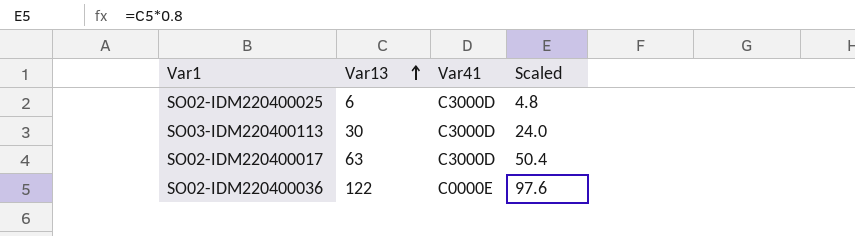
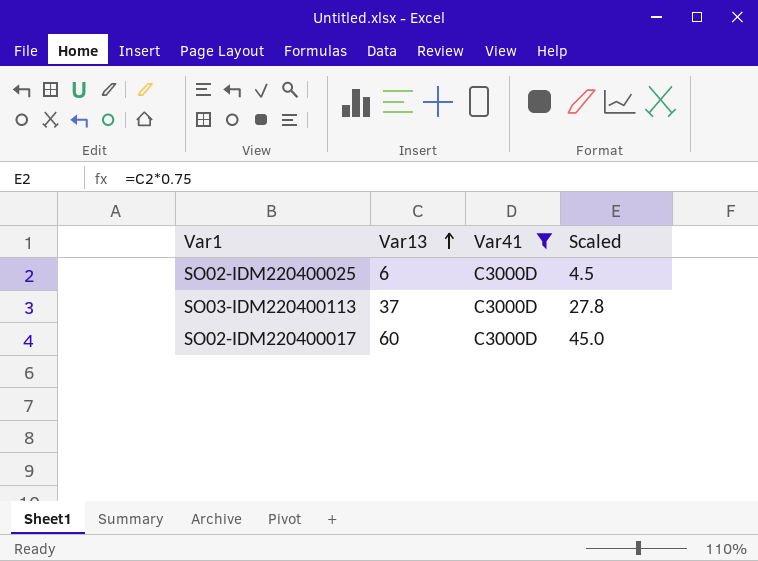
filter: none -> Var41 = C3000D
column Scaled | formula: [Var13] * 0.8 -> [Var13] * 0.75
SO03-IDM220400113 | Var13: 30 -> 37
SO02-IDM220400017 | Var13: 63 -> 60

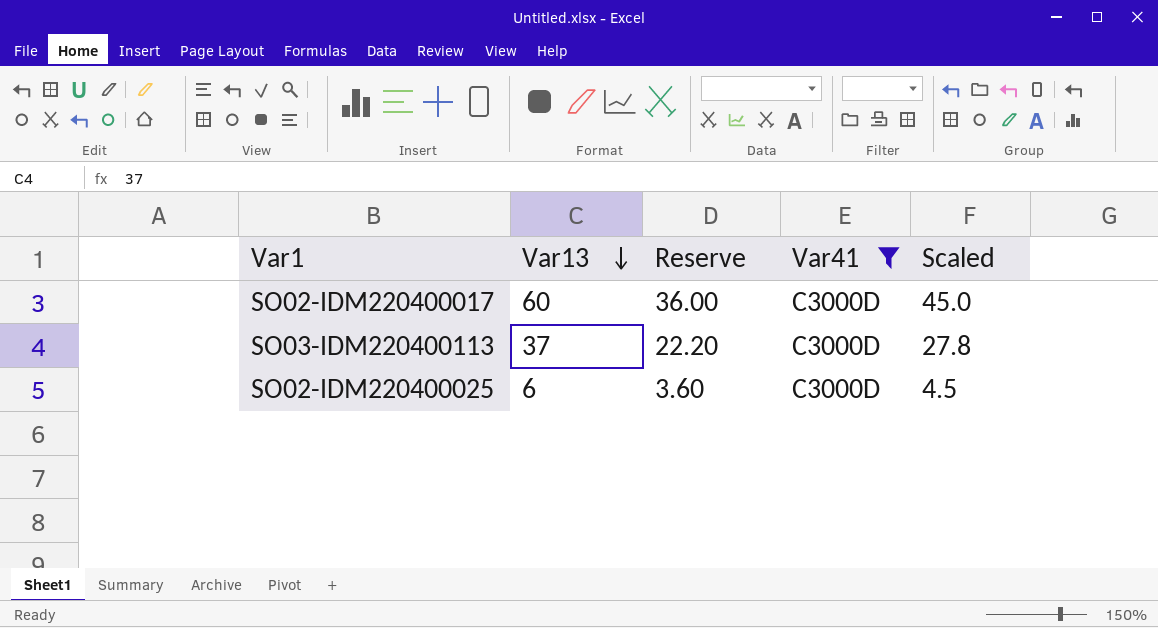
row order: Var13 ascending -> Var13 descending
column Reserve | formula: none -> [Var13] * 0.6

